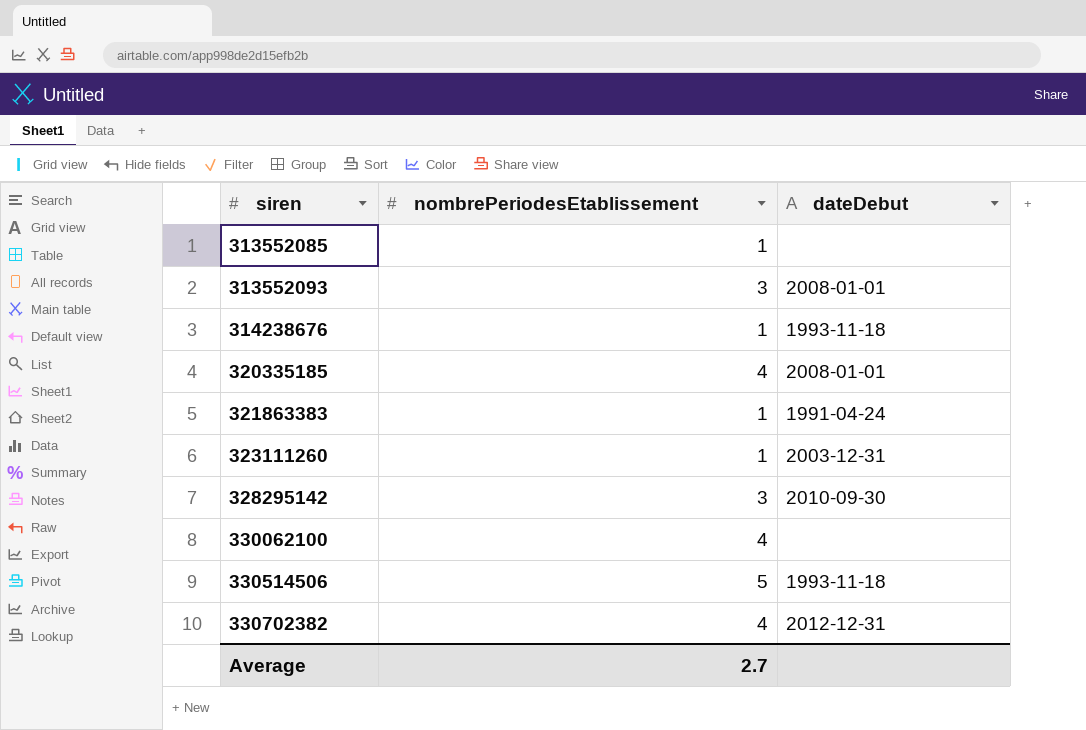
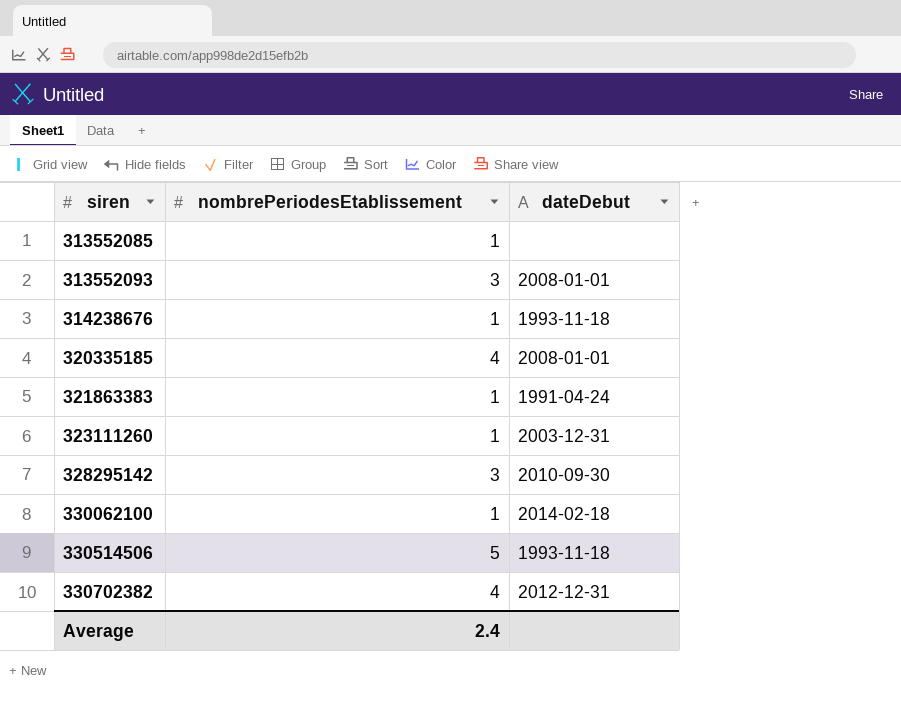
330062100 | nombrePeriodesEtablissement: 4 -> 1
330062100 | dateDebut: none -> 2014-02-18
Average | nombrePeriodesEtablissement: 2.7 -> 2.4

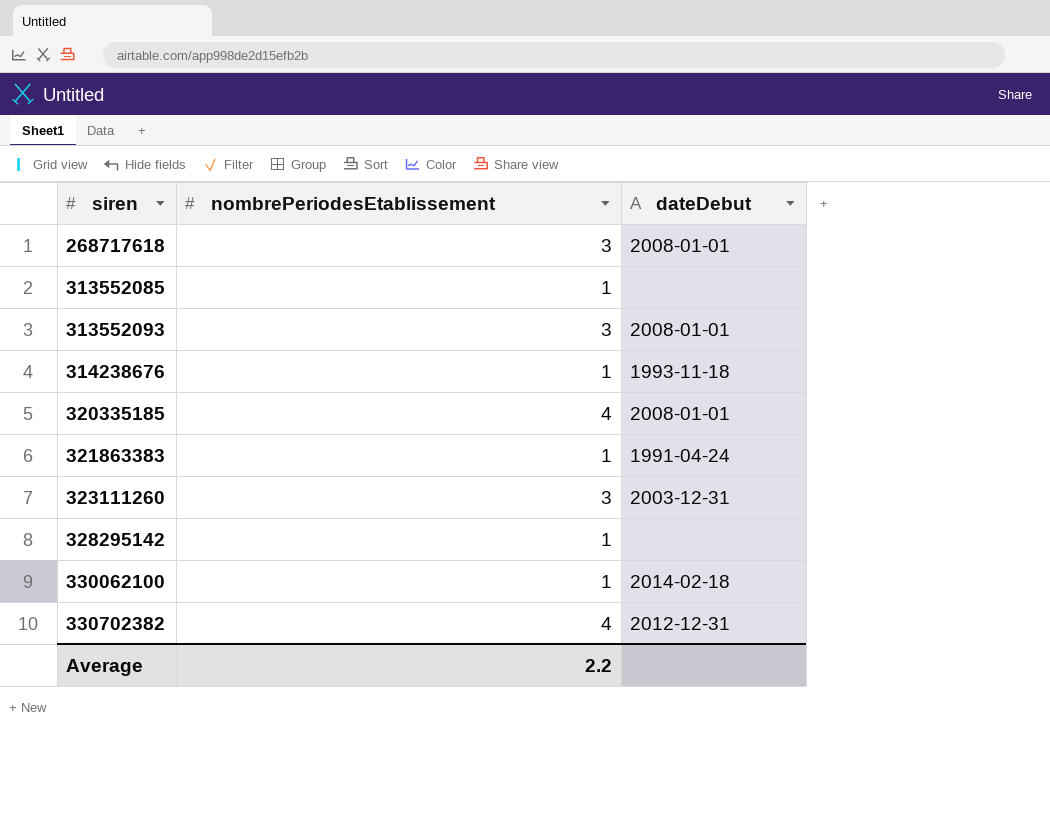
row 330514506: 5 | 1993-11-18 -> none
row 268717618: none -> 3 | 2008-01-01
323111260 | nombrePeriodesEtablissement: 1 -> 3
328295142 | nombrePeriodesEtablissement: 3 -> 1
328295142 | dateDebut: 2010-09-30 -> none
Average | nombrePeriodesEtablissement: 2.4 -> 2.2

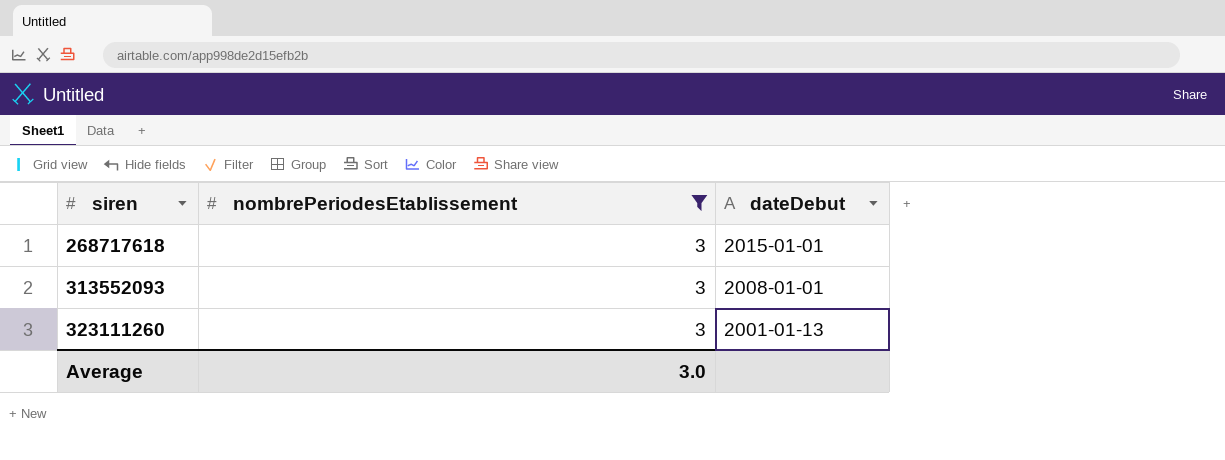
filter: none -> nombrePeriodesEtablissement = 3
268717618 | dateDebut: 2008-01-01 -> 2015-01-01
323111260 | dateDebut: 2003-12-31 -> 2001-01-13
Average | nombrePeriodesEtablissement: 2.2 -> 3.0

